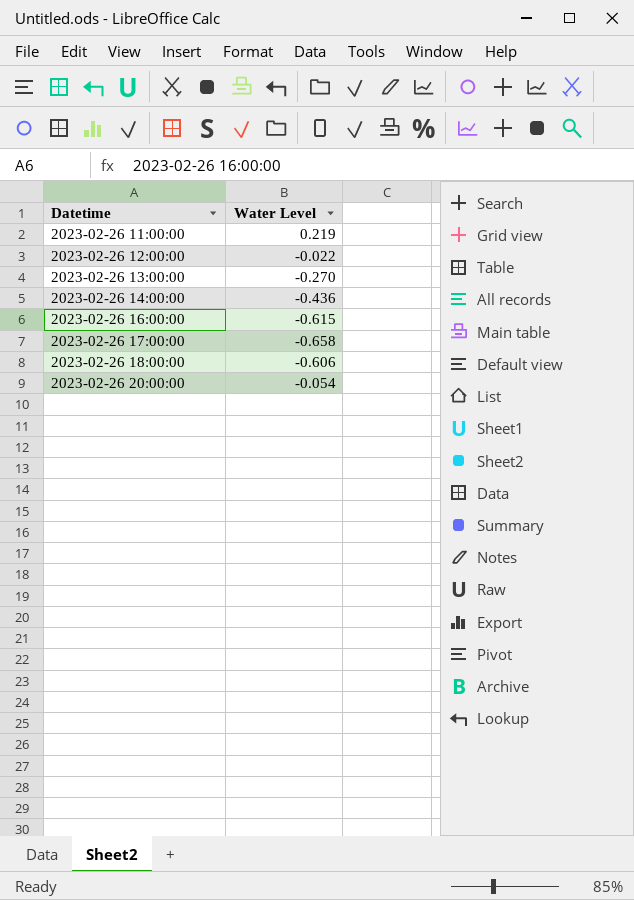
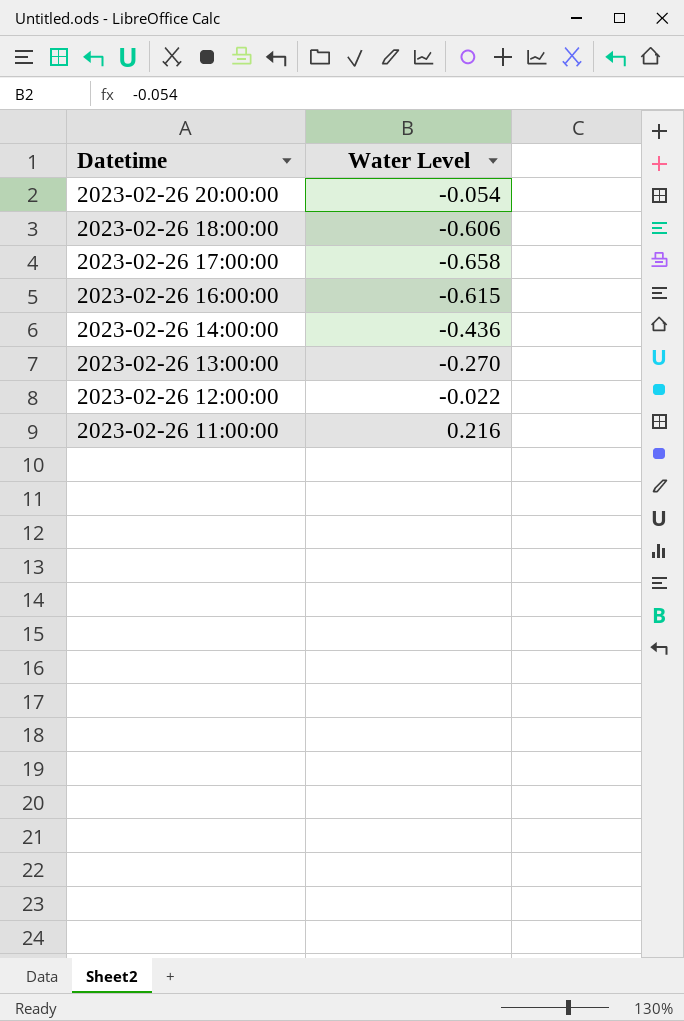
row order: Datetime ascending -> Datetime descending
2023-02-26 11:00:00 | Water Level: 0.219 -> 0.216

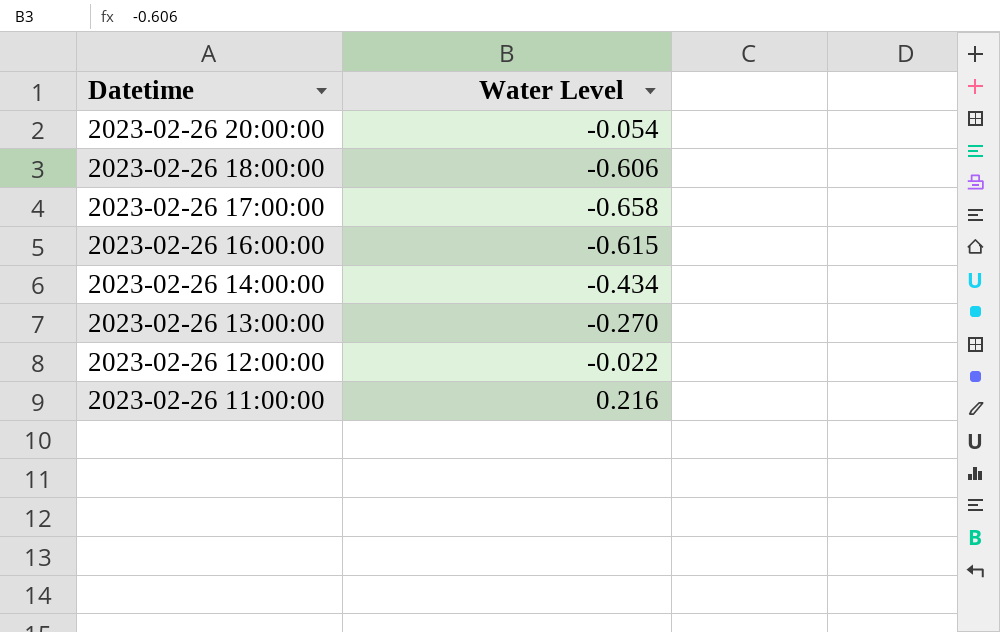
2023-02-26 14:00:00 | Water Level: -0.436 -> -0.434

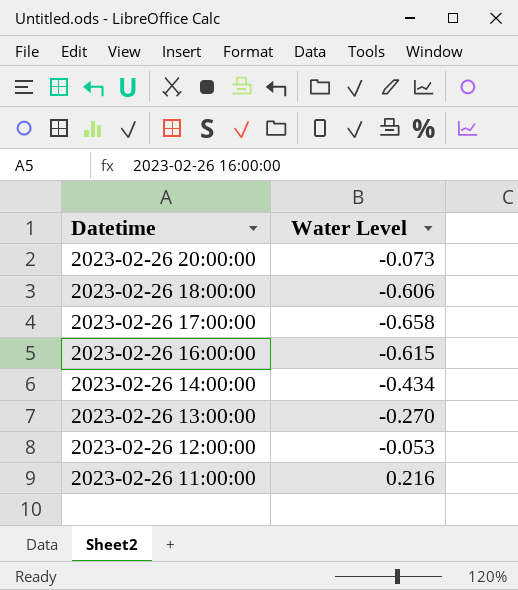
2023-02-26 20:00:00 | Water Level: -0.054 -> -0.073
2023-02-26 12:00:00 | Water Level: -0.022 -> -0.053

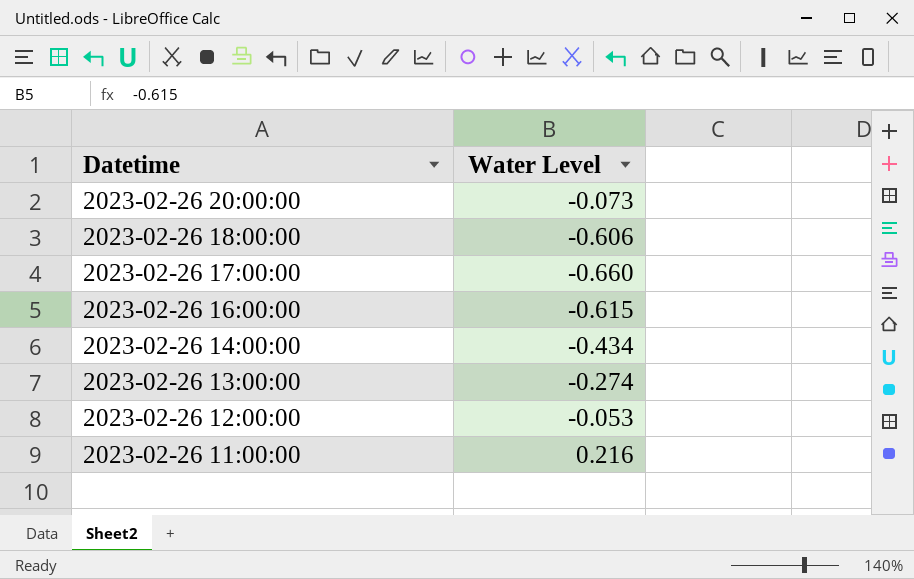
2023-02-26 17:00:00 | Water Level: -0.658 -> -0.660
2023-02-26 13:00:00 | Water Level: -0.270 -> -0.274

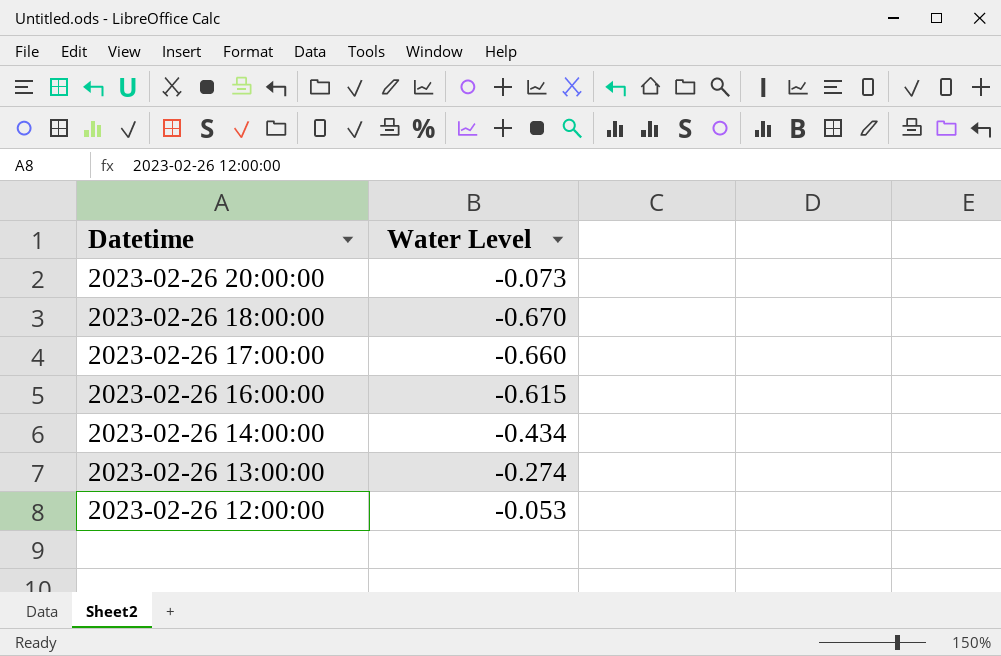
row 2023-02-26 11:00:00: 0.216 -> none
2023-02-26 18:00:00 | Water Level: -0.606 -> -0.670

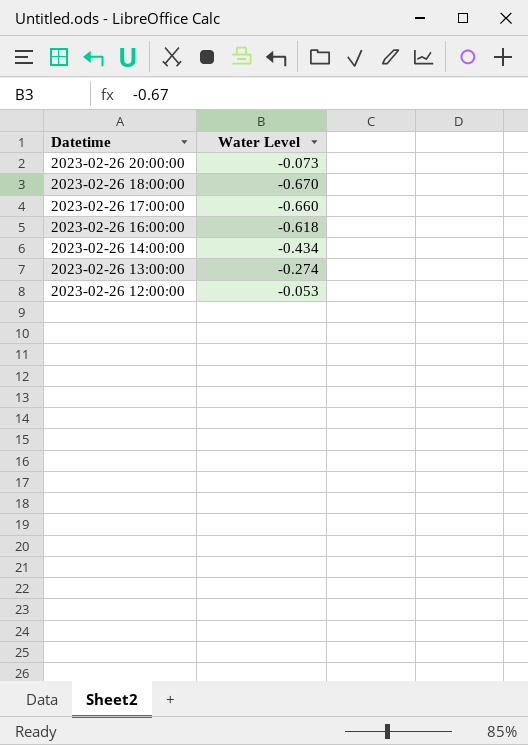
2023-02-26 16:00:00 | Water Level: -0.615 -> -0.618

